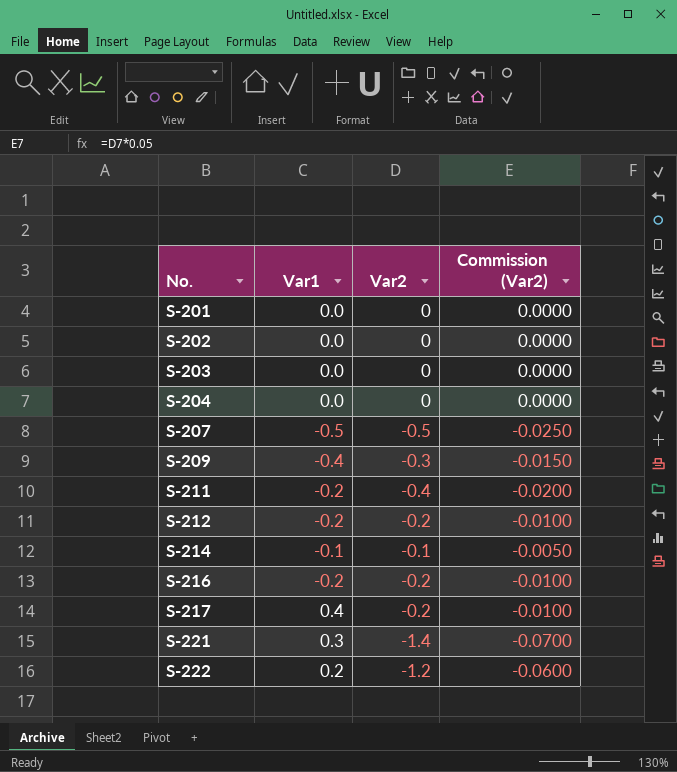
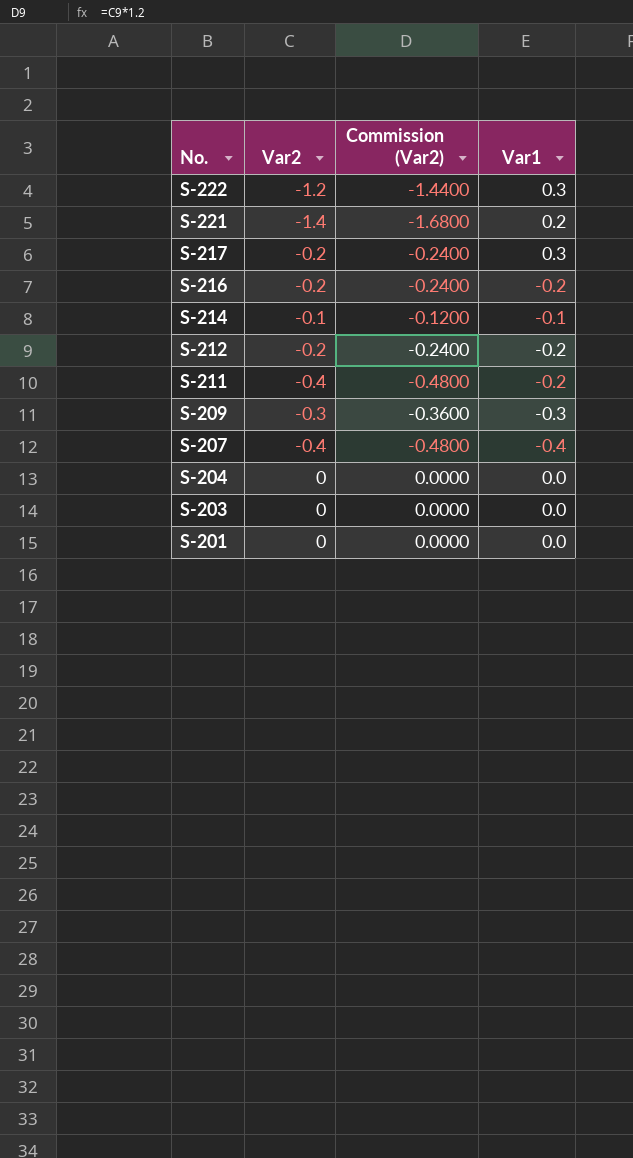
row order: No. ascending -> No. descending
column Commission (Var2) | formula: [Var2] * 0.05 -> [Var2] * 1.2
column Var1 | position: 2 -> 4
row S-202: 0.0 | 0 | 0.0000 -> none
S-222 | Var1: 0.2 -> 0.3
S-221 | Var1: 0.3 -> 0.2
S-217 | Var1: 0.4 -> 0.3
S-209 | Var1: -0.4 -> -0.3
S-207 | Var2: -0.5 -> -0.4
S-207 | Var1: -0.5 -> -0.4

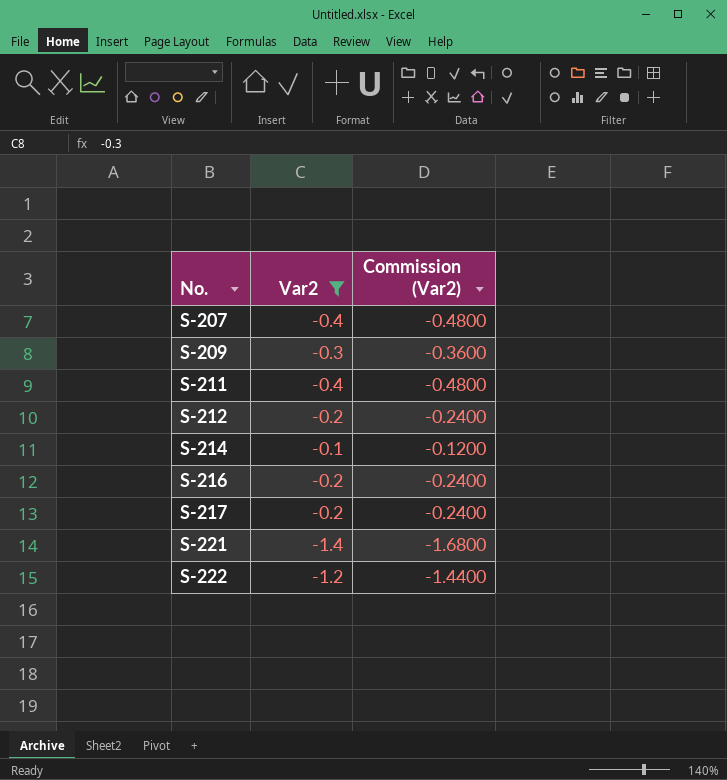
filter: none -> Var2 != 0
row order: No. descending -> No. ascending
column Var1 | position: 4 -> none

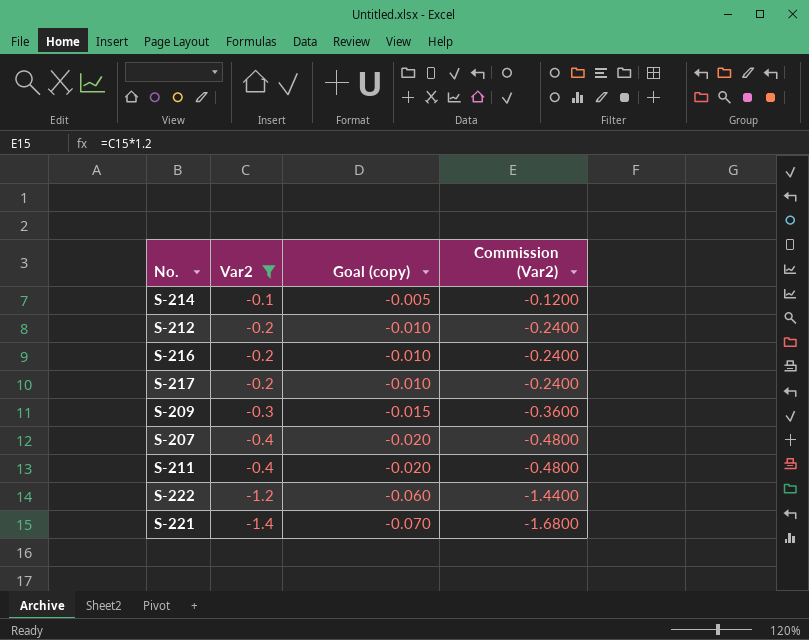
row order: No. ascending -> Var2 descending
column Goal (copy) | formula: none -> [Var2] * 0.05

